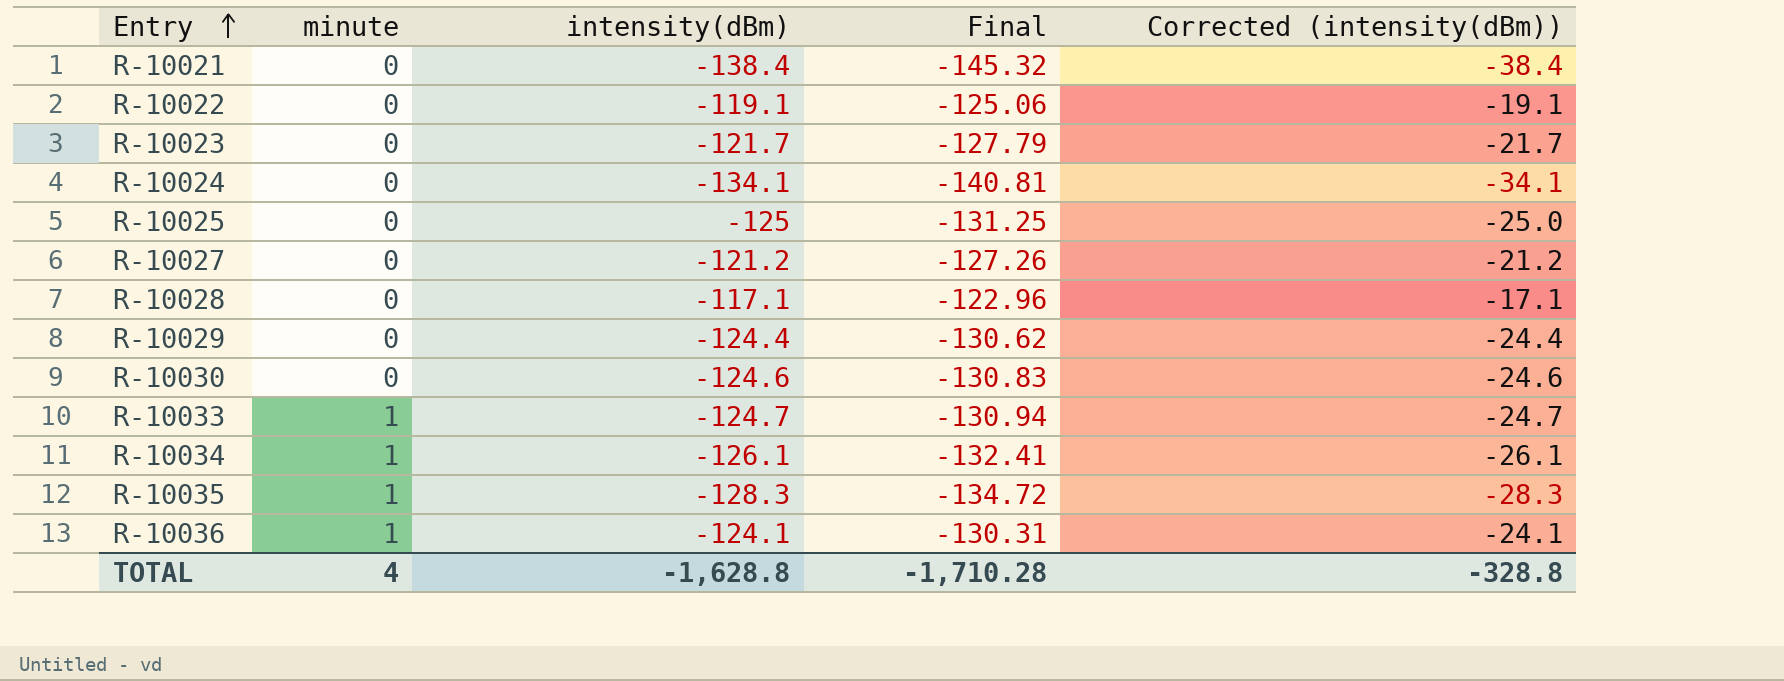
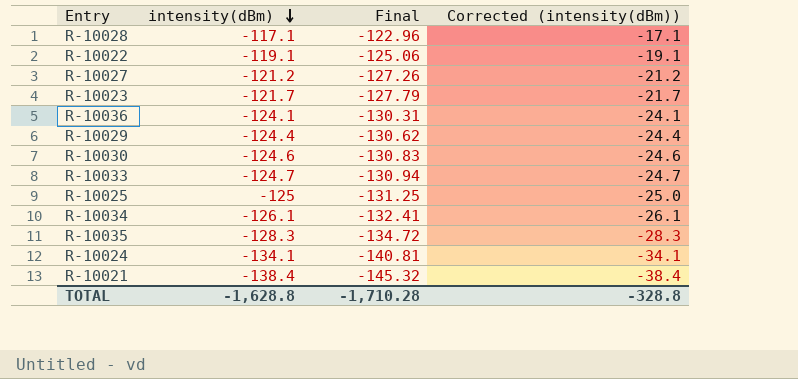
row order: Entry ascending -> intensity(dBm) descending
column minute | position: 2 -> none

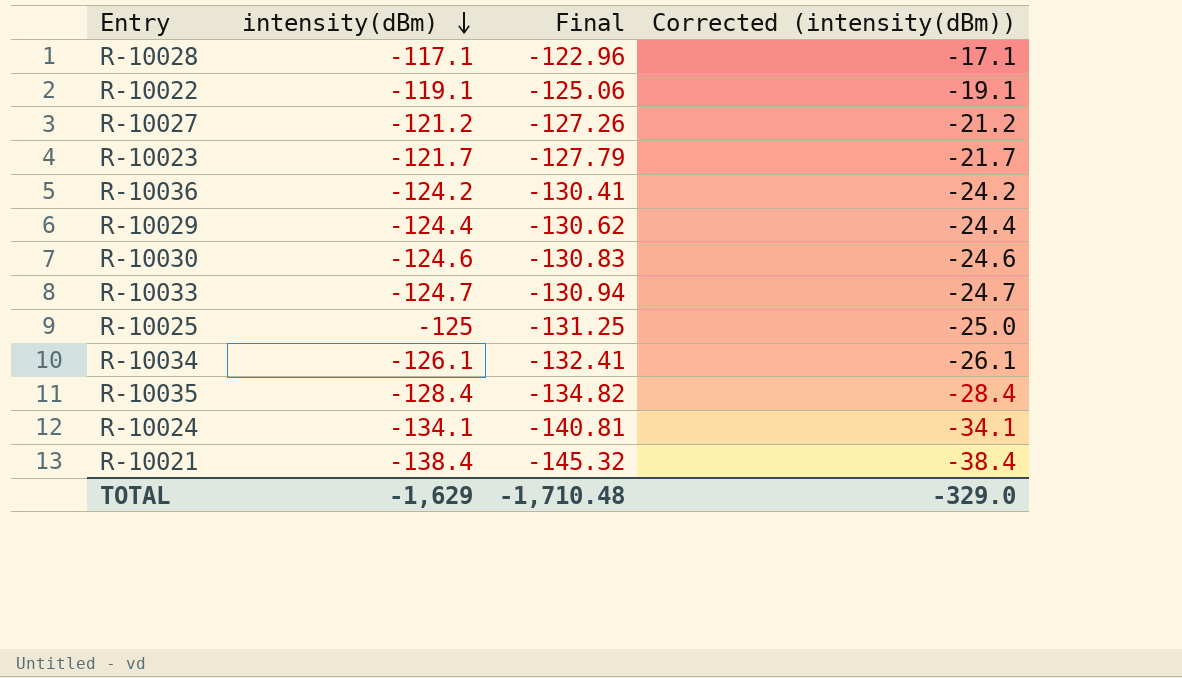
R-10036 | intensity(dBm): -124.1 -> -124.2
R-10036 | Final: -130.31 -> -130.41
R-10036 | Corrected (intensity(dBm)): -24.1 -> -24.2
R-10035 | intensity(dBm): -128.3 -> -128.4
R-10035 | Final: -134.72 -> -134.82
R-10035 | Corrected (intensity(dBm)): -28.3 -> -28.4
TOTAL | intensity(dBm): -1,628.8 -> -1,629
TOTAL | Final: -1,710.28 -> -1,710.48
TOTAL | Corrected (intensity(dBm)): -328.8 -> -329.0

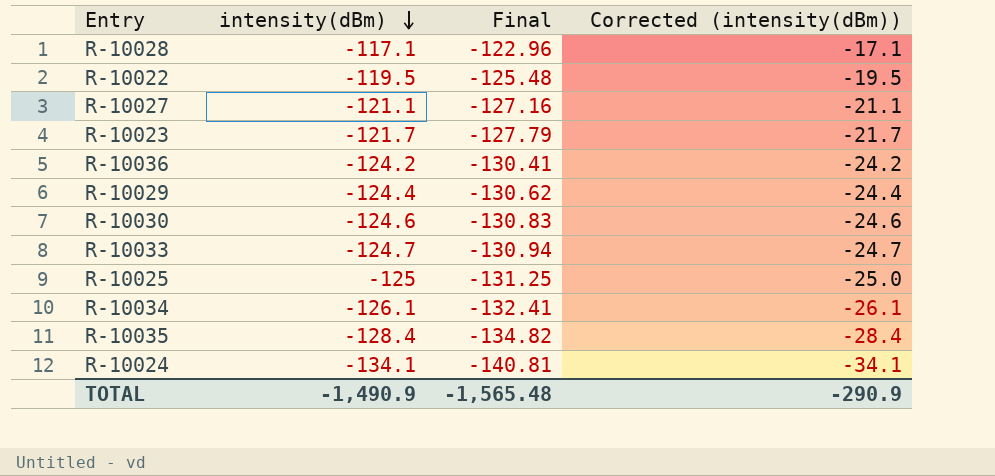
row R-10021: -138.4 | -145.32 | -38.4 -> none
R-10022 | intensity(dBm): -119.1 -> -119.5
R-10022 | Final: -125.06 -> -125.48
R-10022 | Corrected (intensity(dBm)): -19.1 -> -19.5
R-10027 | intensity(dBm): -121.2 -> -121.1
R-10027 | Final: -127.26 -> -127.16
R-10027 | Corrected (intensity(dBm)): -21.2 -> -21.1
TOTAL | intensity(dBm): -1,629 -> -1,490.9
TOTAL | Final: -1,710.48 -> -1,565.48
TOTAL | Corrected (intensity(dBm)): -329.0 -> -290.9

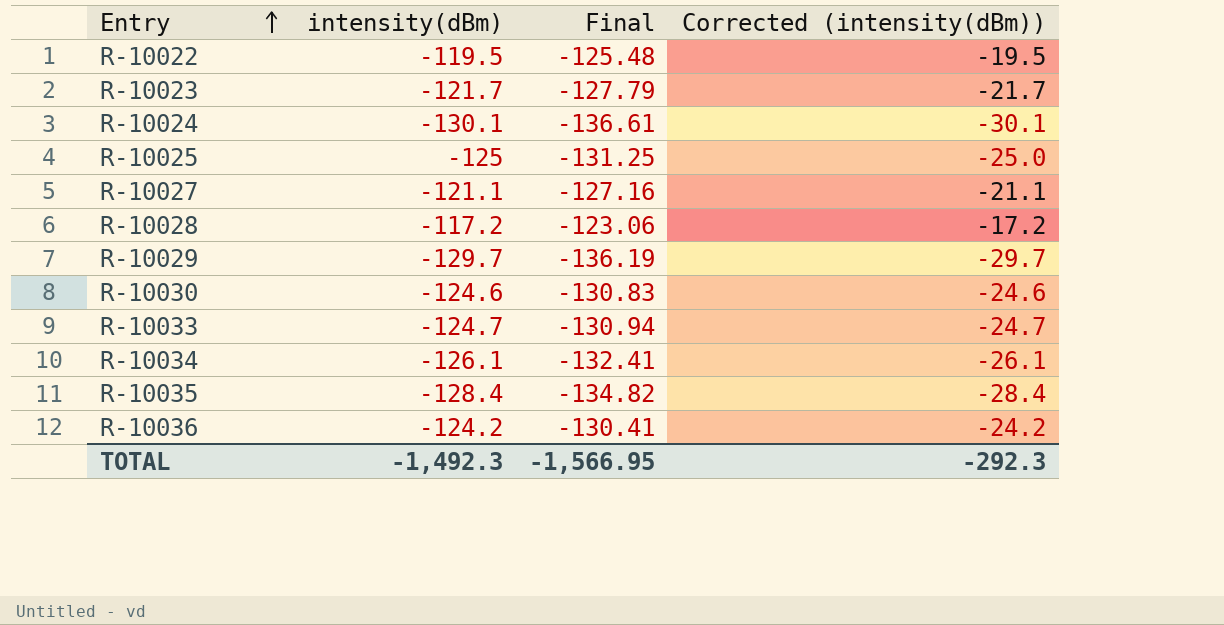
row order: intensity(dBm) descending -> Entry ascending
R-10024 | intensity(dBm): -134.1 -> -130.1
R-10024 | Final: -140.81 -> -136.61
R-10024 | Corrected (intensity(dBm)): -34.1 -> -30.1
R-10028 | intensity(dBm): -117.1 -> -117.2
R-10028 | Final: -122.96 -> -123.06
R-10028 | Corrected (intensity(dBm)): -17.1 -> -17.2
R-10029 | intensity(dBm): -124.4 -> -129.7
R-10029 | Final: -130.62 -> -136.19
R-10029 | Corrected (intensity(dBm)): -24.4 -> -29.7
TOTAL | intensity(dBm): -1,490.9 -> -1,492.3
TOTAL | Final: -1,565.48 -> -1,566.95
TOTAL | Corrected (intensity(dBm)): -290.9 -> -292.3

